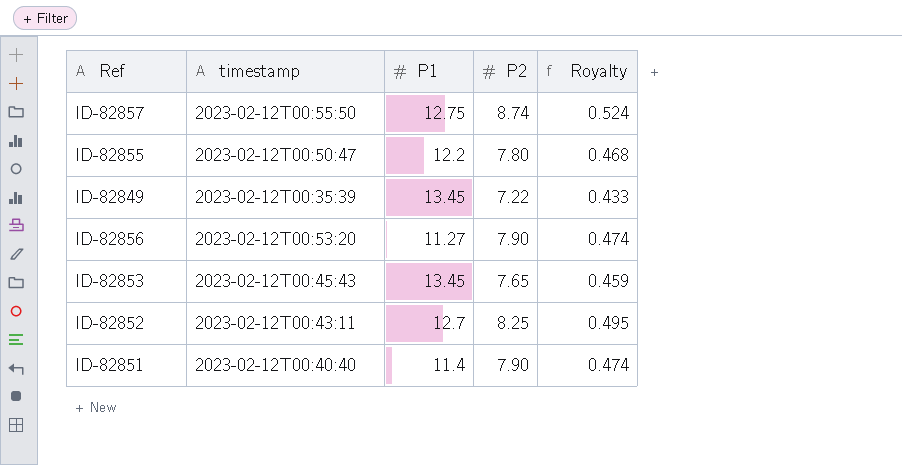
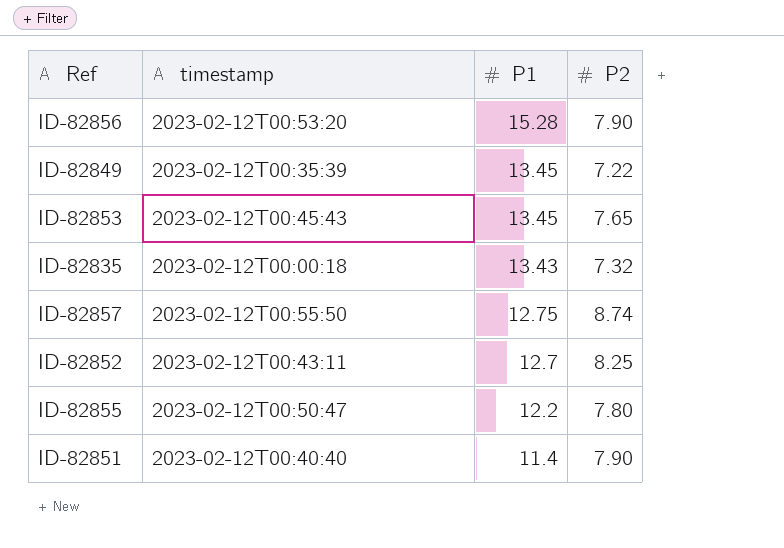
row order: none -> P1 descending
column Royalty | formula: [P2] * 0.06 -> none
ID-82856 | P1: 11.27 -> 15.28
row ID-82835: none -> 2023-02-12T00:00:18 | 13.43 | 7.32

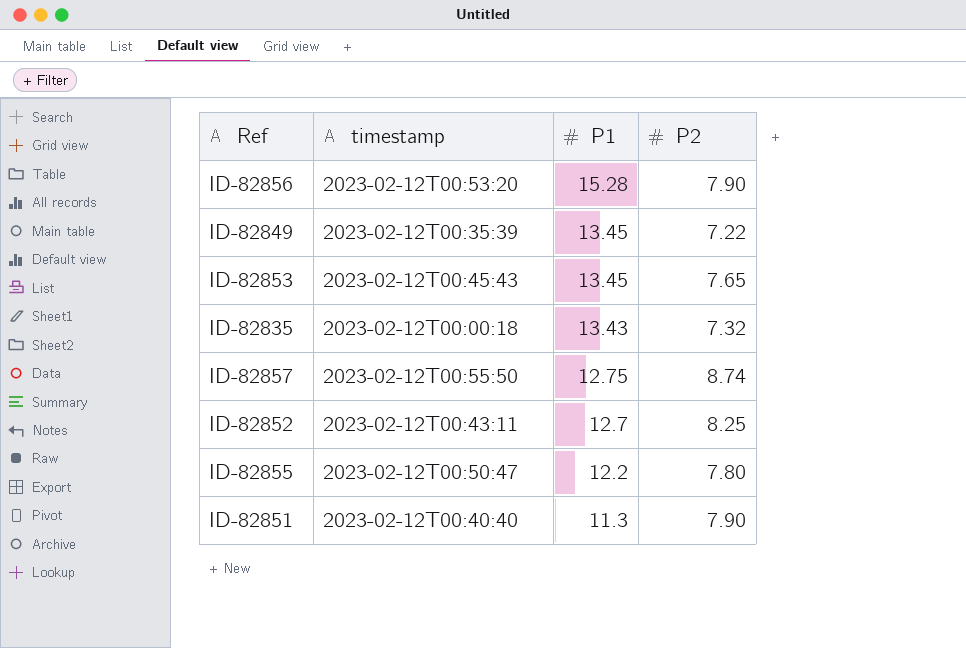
ID-82851 | P1: 11.4 -> 11.3

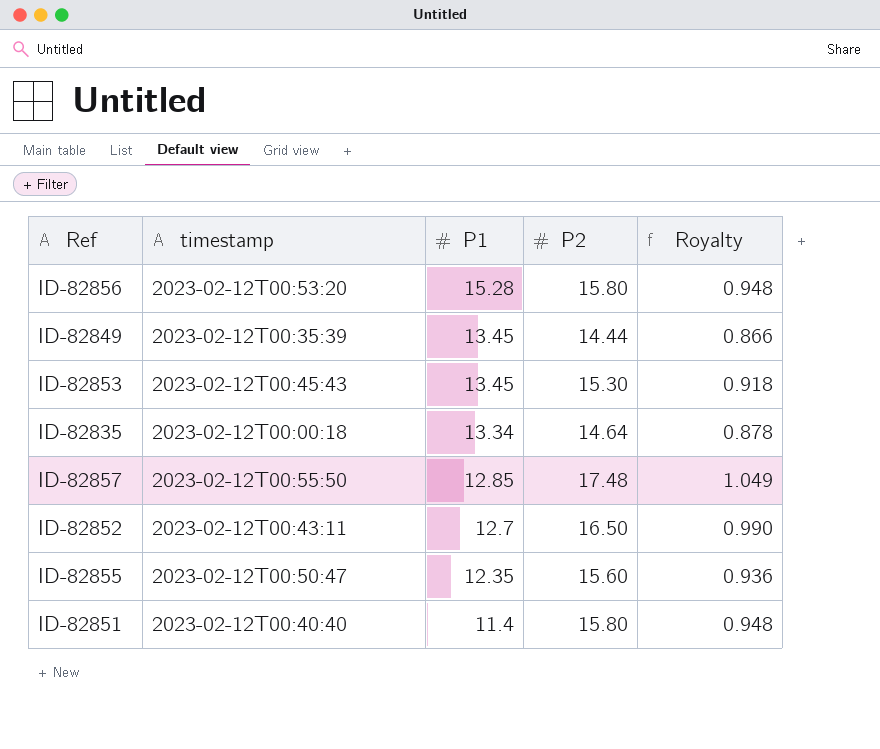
column Royalty | formula: none -> [P2] * 0.06
ID-82856 | P2: 7.90 -> 15.80
ID-82849 | P2: 7.22 -> 14.44
ID-82853 | P2: 7.65 -> 15.30
ID-82835 | P1: 13.43 -> 13.34
ID-82835 | P2: 7.32 -> 14.64
ID-82857 | P1: 12.75 -> 12.85
ID-82857 | P2: 8.74 -> 17.48
ID-82852 | P2: 8.25 -> 16.50
ID-82855 | P1: 12.2 -> 12.35
ID-82855 | P2: 7.80 -> 15.60
ID-82851 | P1: 11.3 -> 11.4
ID-82851 | P2: 7.90 -> 15.80

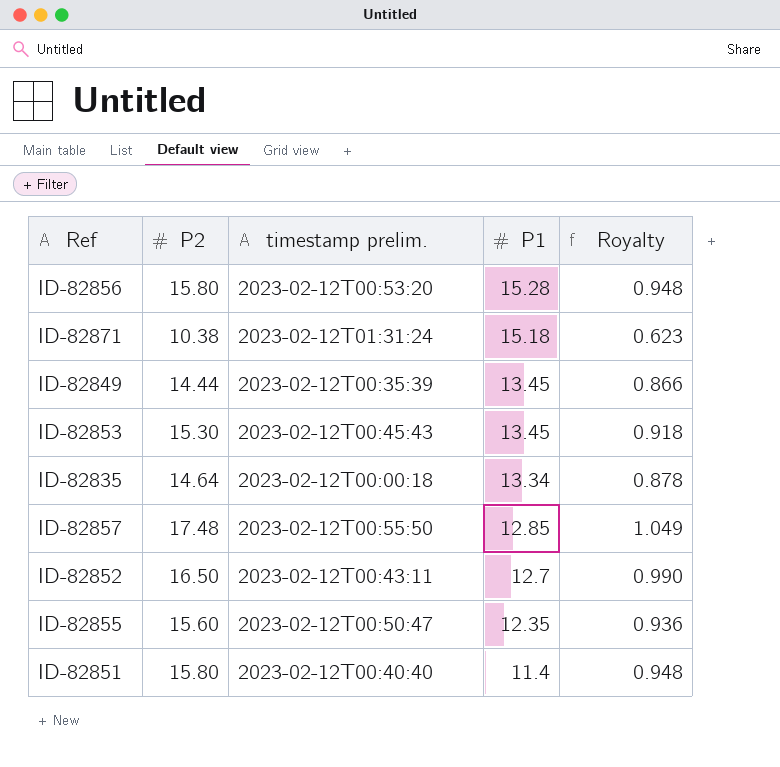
column P2 | position: 4 -> 2
column name: timestamp -> timestamp prelim.
row ID-82871: none -> 10.38 | 2023-02-12T01:31:24 | 15.18 | 0.623

